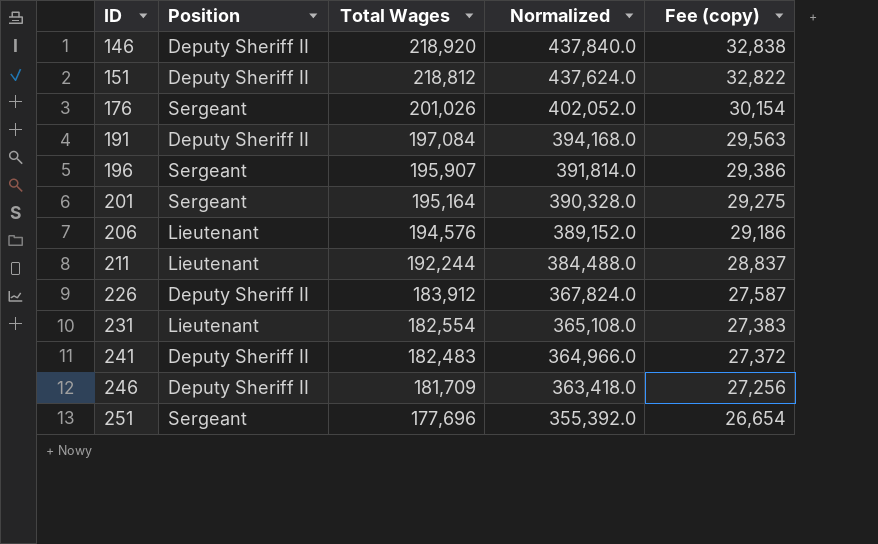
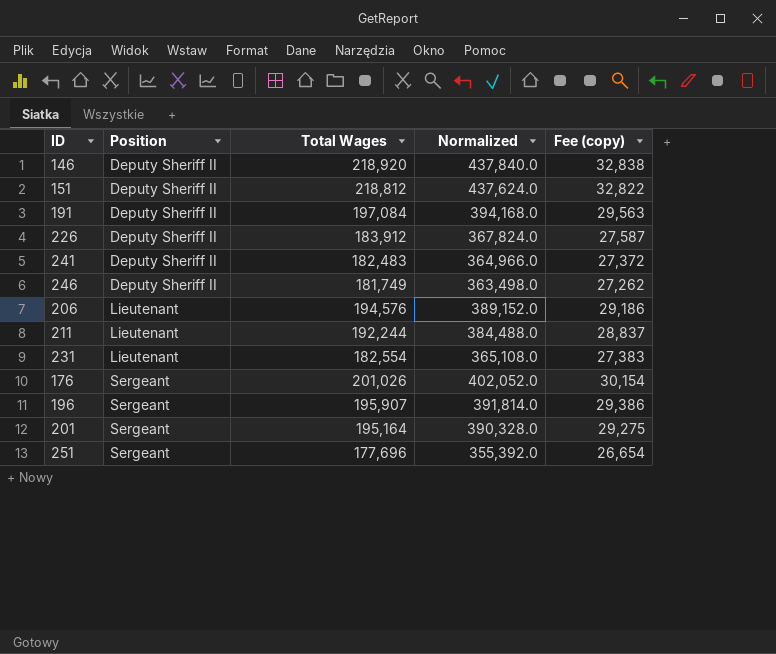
row order: ID ascending -> Position ascending
246 | Total Wages: 181,709 -> 181,749
246 | Normalized: 363,418.0 -> 363,498.0
246 | Fee (copy): 27,256 -> 27,262

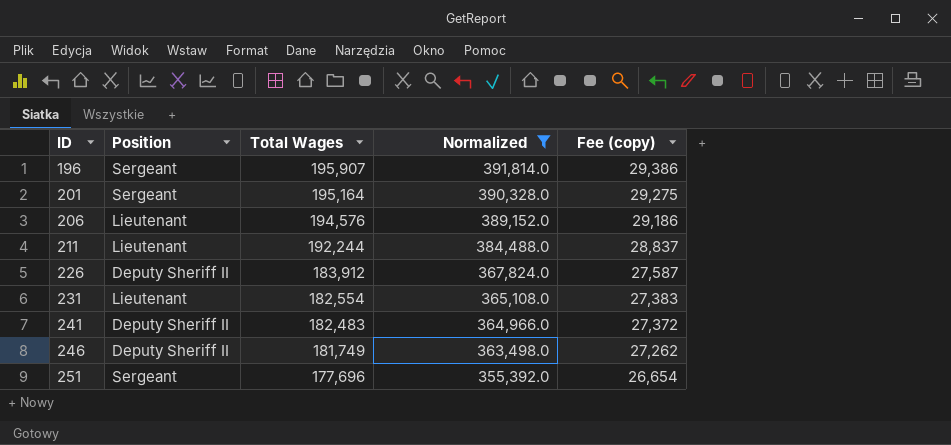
filter: none -> Normalized <= 391,814.0
row order: Position ascending -> ID ascending

